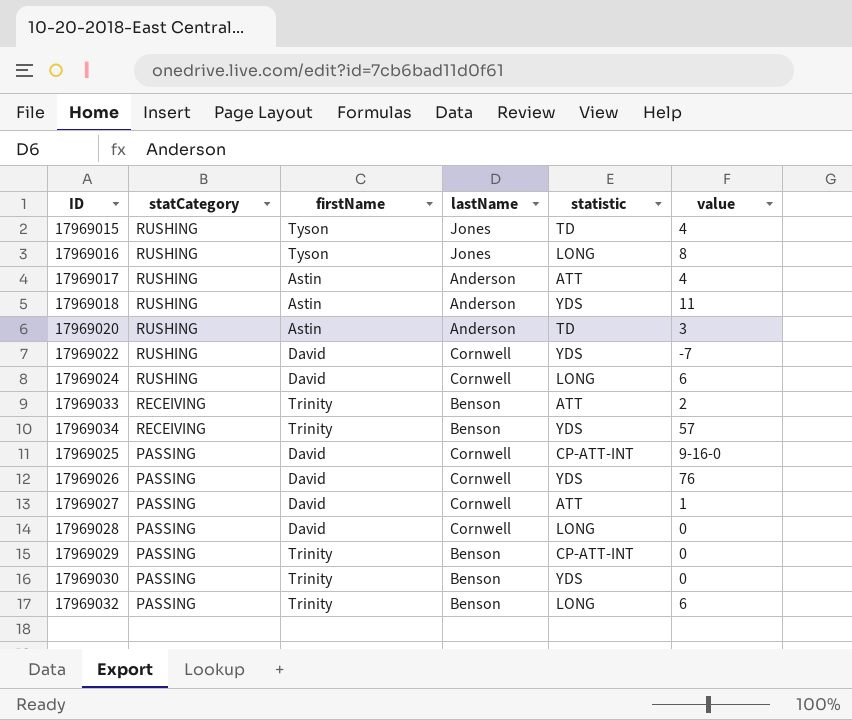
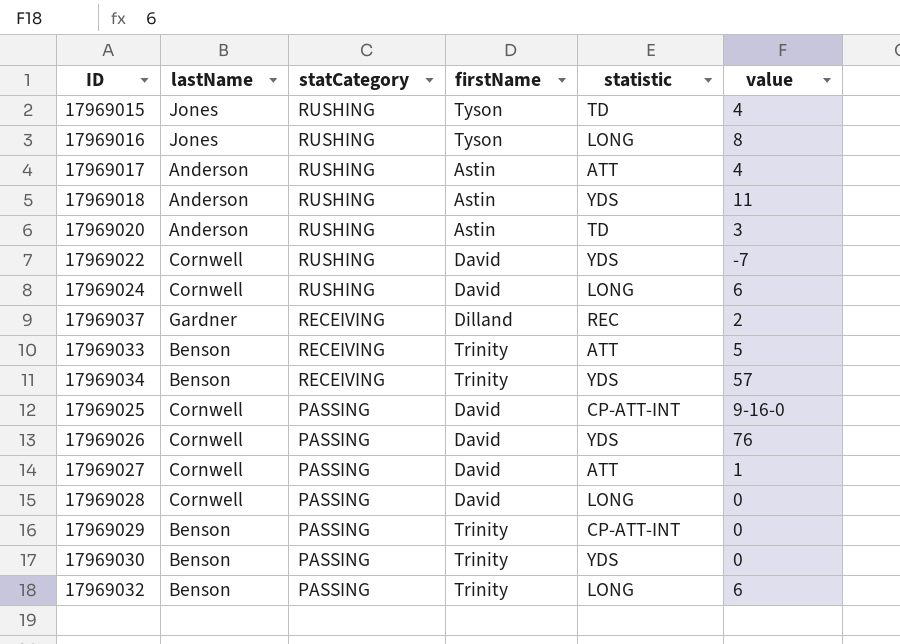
column lastName | position: 4 -> 2
row 17969037: none -> Gardner | RECEIVING | Dilland | REC | 2
17969033 | value: 2 -> 5

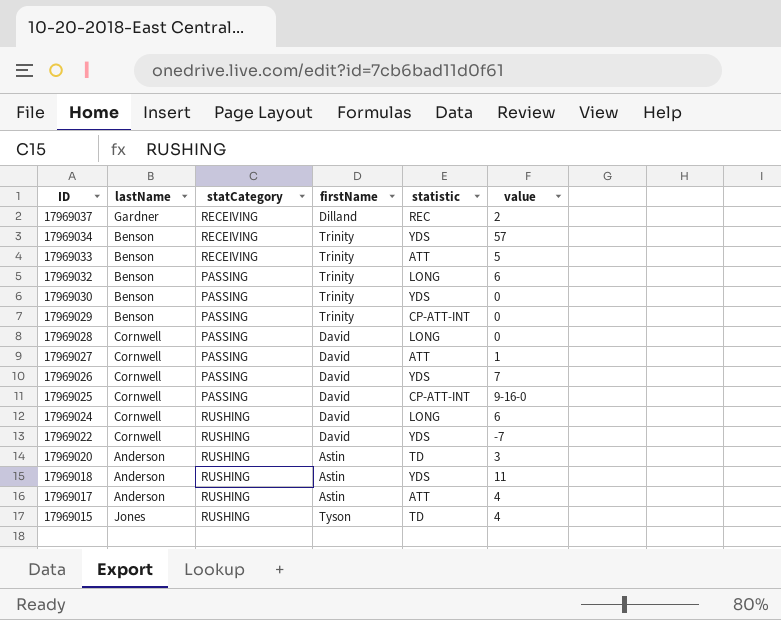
row order: statCategory descending -> ID descending
row 17969016: Jones | RUSHING | Tyson | LONG | 8 -> none
17969026 | value: 76 -> 7

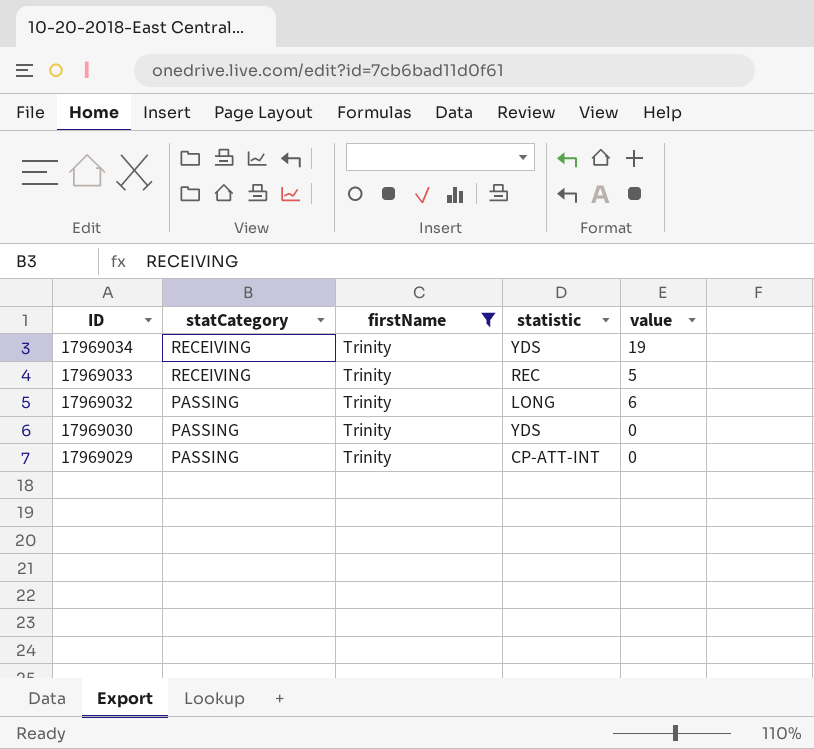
filter: none -> firstName = Trinity
column lastName | position: 2 -> none
17969034 | value: 57 -> 19
17969033 | statistic: ATT -> REC

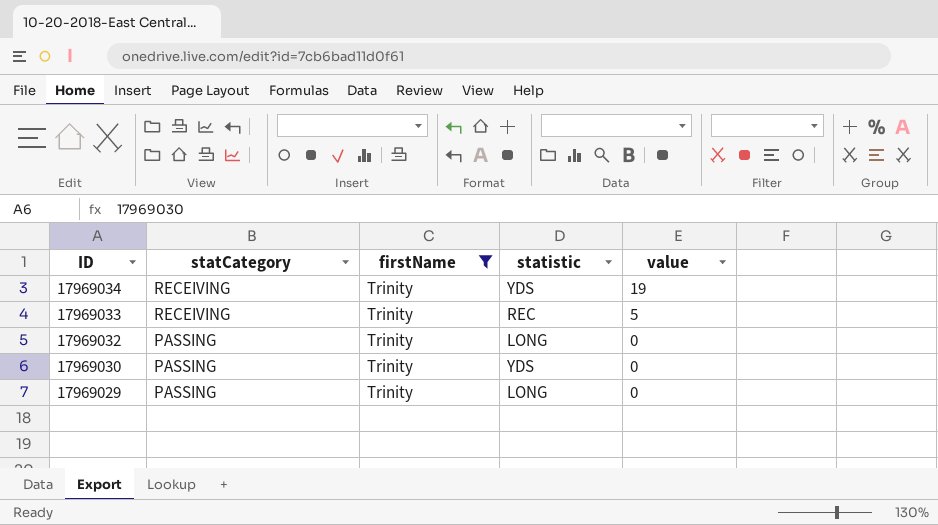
17969032 | value: 6 -> 0
17969029 | statistic: CP-ATT-INT -> LONG

